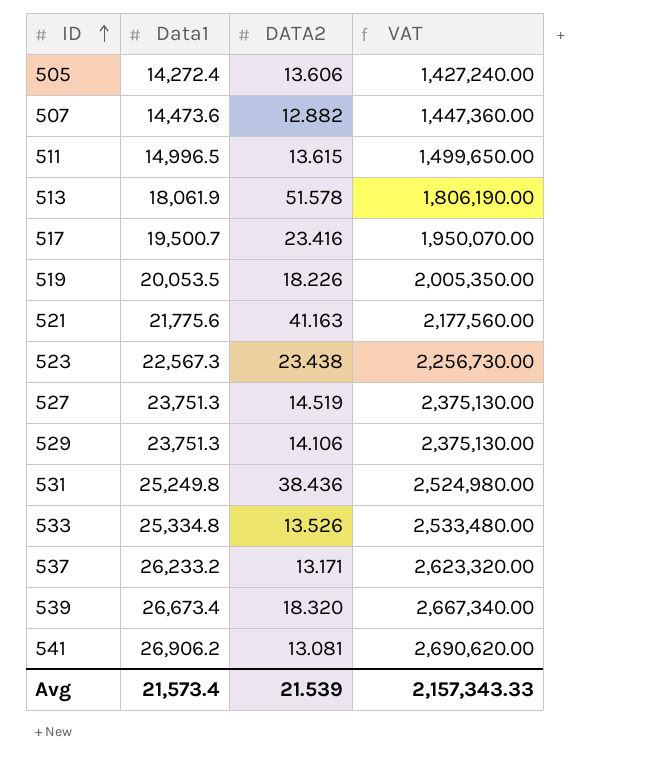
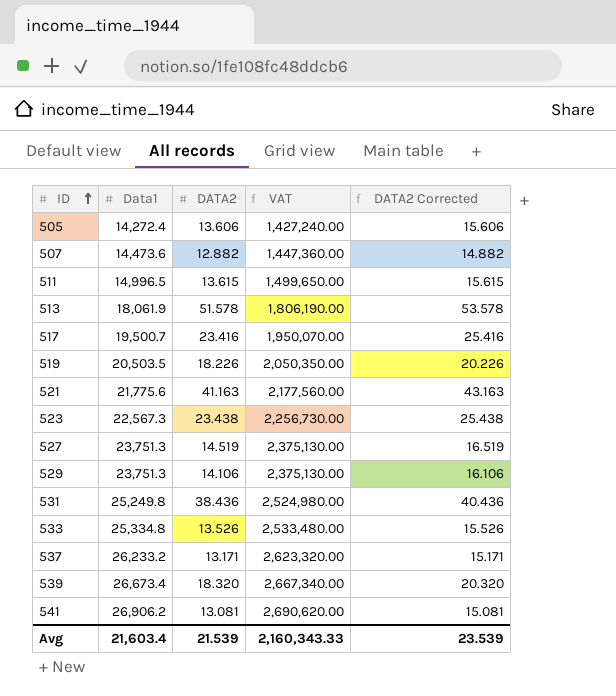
column DATA2 Corrected | formula: none -> [DATA2] + 2
519 | Data1: 20,053.5 -> 20,503.5
519 | VAT: 2,005,350.00 -> 2,050,350.00
Avg | Data1: 21,573.4 -> 21,603.4
Avg | VAT: 2,157,343.33 -> 2,160,343.33

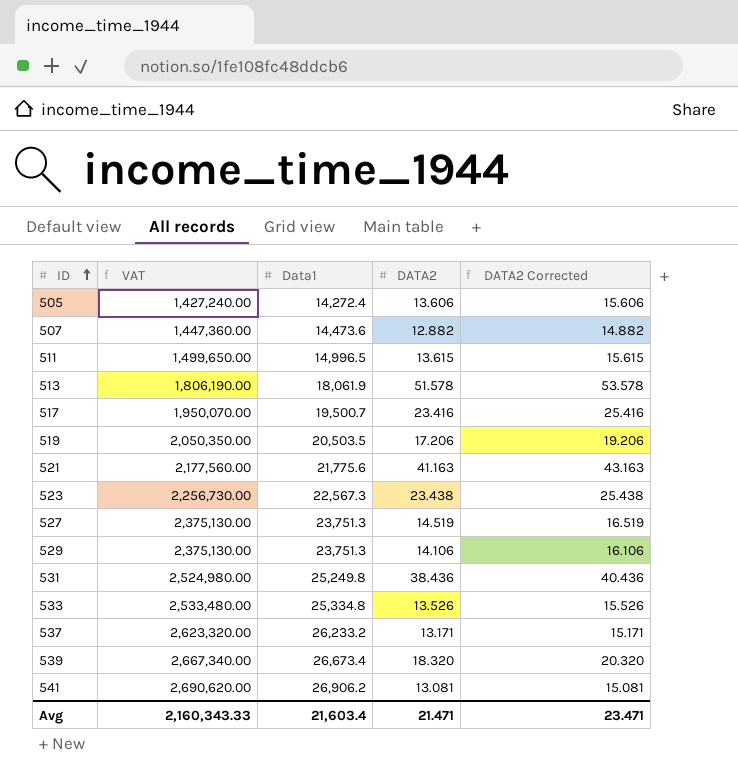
column VAT | position: 4 -> 2
519 | DATA2: 18.226 -> 17.206
519 | DATA2 Corrected: 20.226 -> 19.206
Avg | DATA2: 21.539 -> 21.471
Avg | DATA2 Corrected: 23.539 -> 23.471

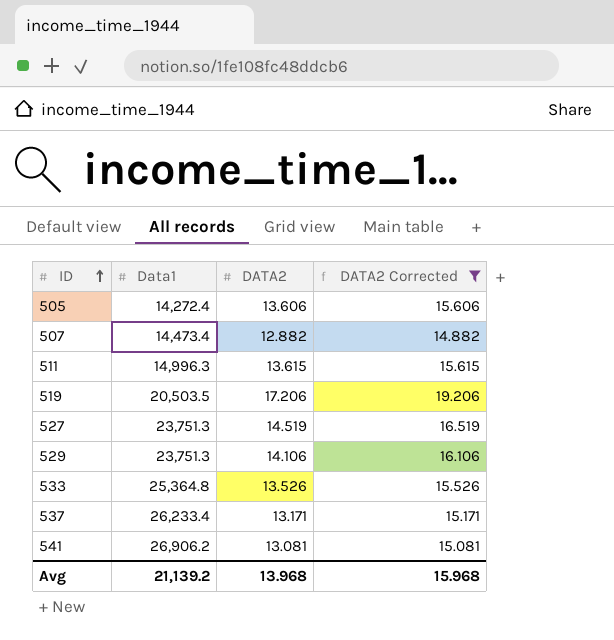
filter: none -> DATA2 Corrected <= 19.206
column VAT | formula: [Data1] * 100 -> none
507 | Data1: 14,473.6 -> 14,473.4
511 | Data1: 14,996.5 -> 14,996.3
533 | Data1: 25,334.8 -> 25,364.8
537 | Data1: 26,233.2 -> 26,233.4
Avg | Data1: 21,603.4 -> 21,139.2
Avg | DATA2: 21.471 -> 13.968
Avg | DATA2 Corrected: 23.471 -> 15.968

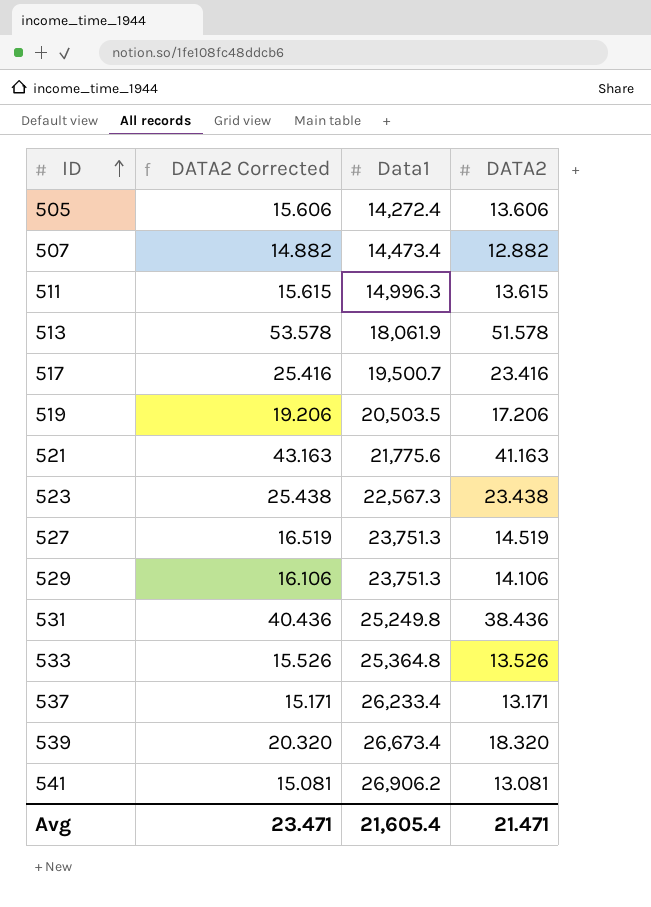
filter: DATA2 Corrected <= 19.206 -> none
column DATA2 Corrected | position: 4 -> 2
Avg | DATA2 Corrected: 15.968 -> 23.471
Avg | Data1: 21,139.2 -> 21,605.4
Avg | DATA2: 13.968 -> 21.471

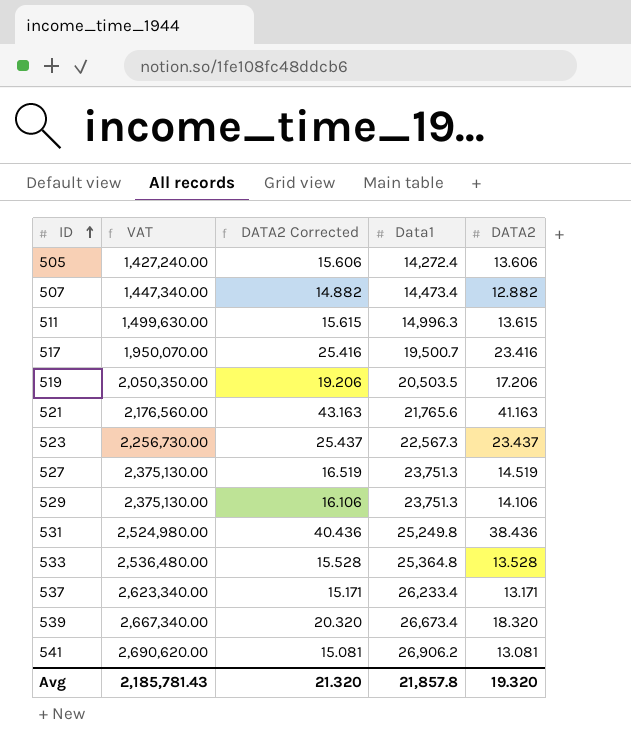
column VAT | formula: none -> [Data1] * 100
row 513: 53.578 | 18,061.9 | 51.578 -> none
521 | Data1: 21,775.6 -> 21,765.6
523 | DATA2 Corrected: 25.438 -> 25.437
523 | DATA2: 23.438 -> 23.437
533 | DATA2 Corrected: 15.526 -> 15.528
533 | DATA2: 13.526 -> 13.528
Avg | DATA2 Corrected: 23.471 -> 21.320
Avg | Data1: 21,605.4 -> 21,857.8
Avg | DATA2: 21.471 -> 19.320

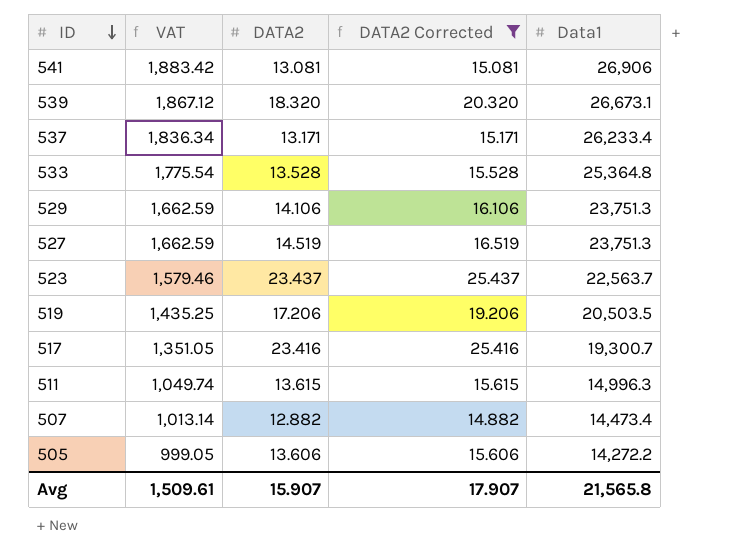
filter: none -> DATA2 Corrected <= 25.437
row order: ID ascending -> ID descending
column VAT | formula: [Data1] * 100 -> [Data1] * 0.07
column DATA2 | position: 5 -> 3
541 | Data1: 26,906.2 -> 26,906
539 | Data1: 26,673.4 -> 26,673.1
523 | Data1: 22,567.3 -> 22,563.7
517 | Data1: 19,500.7 -> 19,300.7
505 | Data1: 14,272.4 -> 14,272.2
Avg | VAT: 2,185,781.43 -> 1,509.61
Avg | DATA2: 19.320 -> 15.907
Avg | DATA2 Corrected: 21.320 -> 17.907
Avg | Data1: 21,857.8 -> 21,565.8

